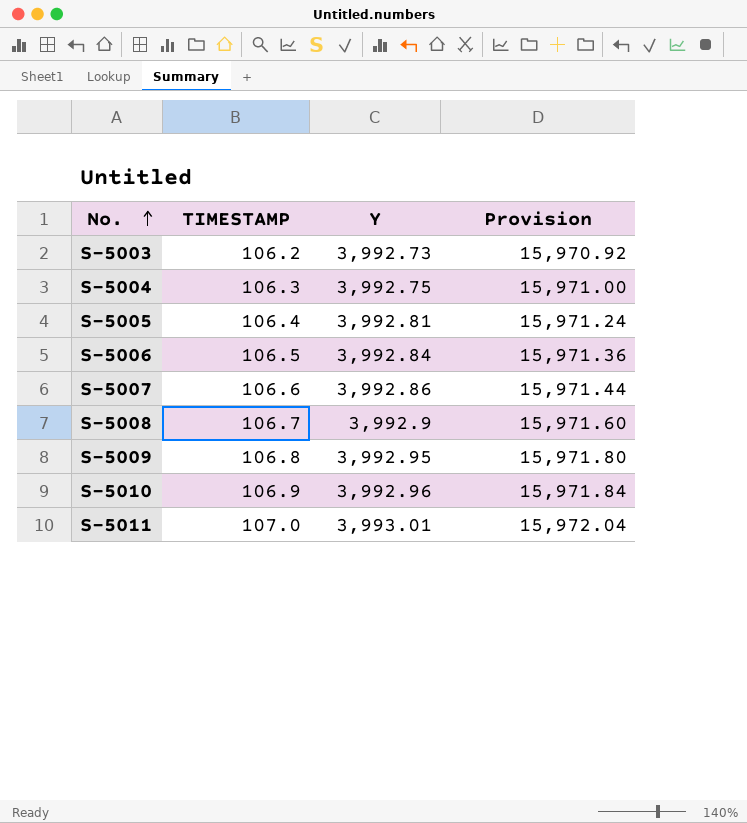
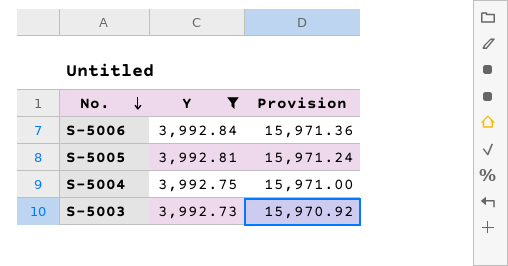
filter: none -> Y <= 3,992.84
row order: No. ascending -> No. descending
column TIMESTAMP | position: 2 -> none

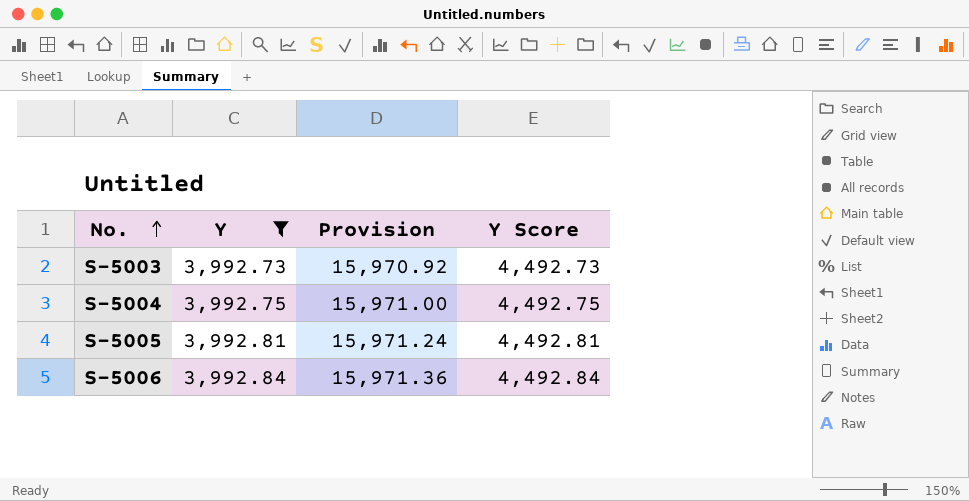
row order: No. descending -> No. ascending
column Y Score | formula: none -> [Y] + 500

